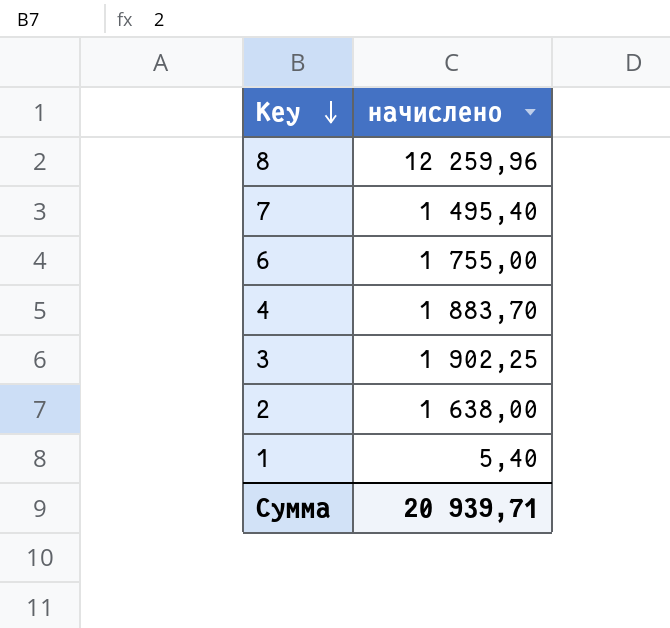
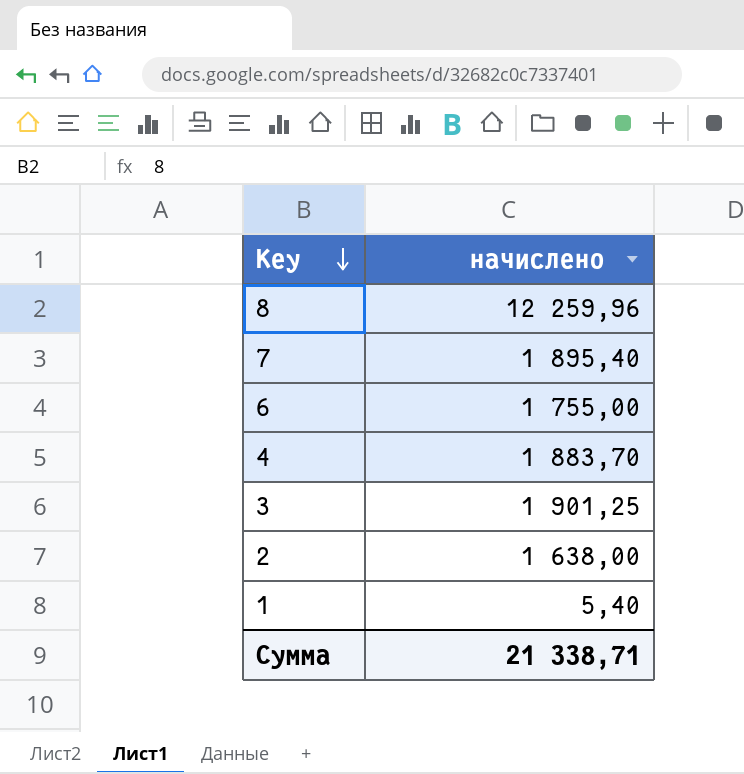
7 | начислено: 1 495,40 -> 1 895,40
3 | начислено: 1 902,25 -> 1 901,25
Сумма | начислено: 20 939,71 -> 21 338,71

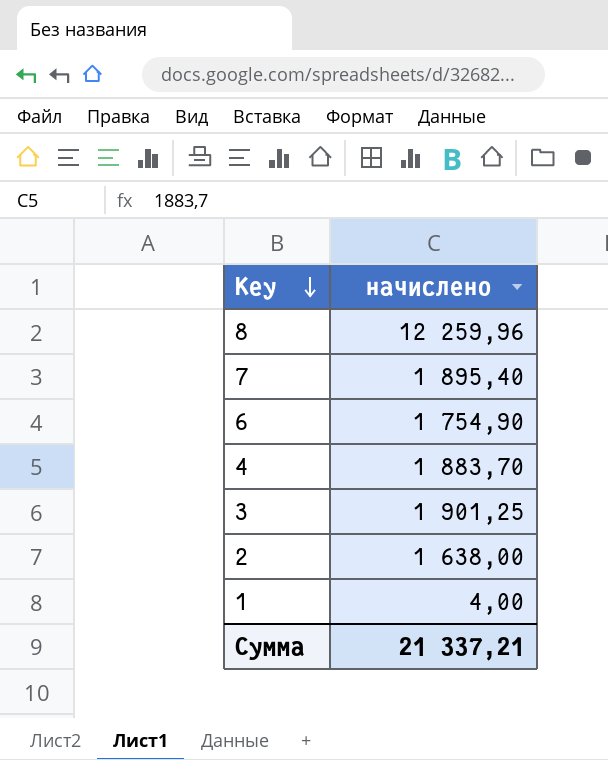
6 | начислено: 1 755,00 -> 1 754,90
1 | начислено: 5,40 -> 4,00
Сумма | начислено: 21 338,71 -> 21 337,21

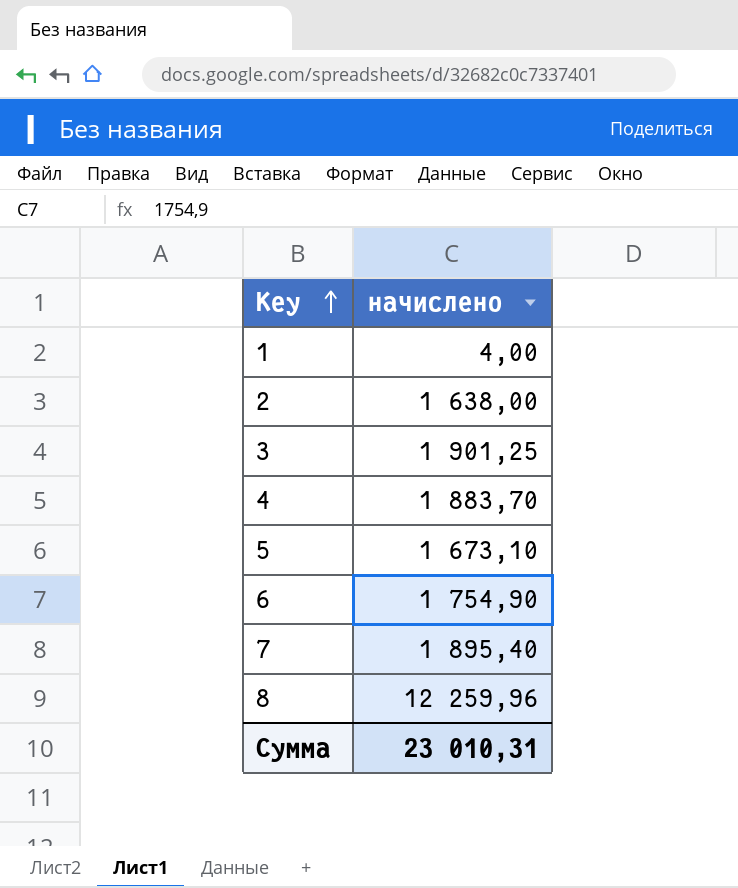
row order: Key descending -> Key ascending
row 5: none -> 1 673,10
Сумма | начислено: 21 337,21 -> 23 010,31

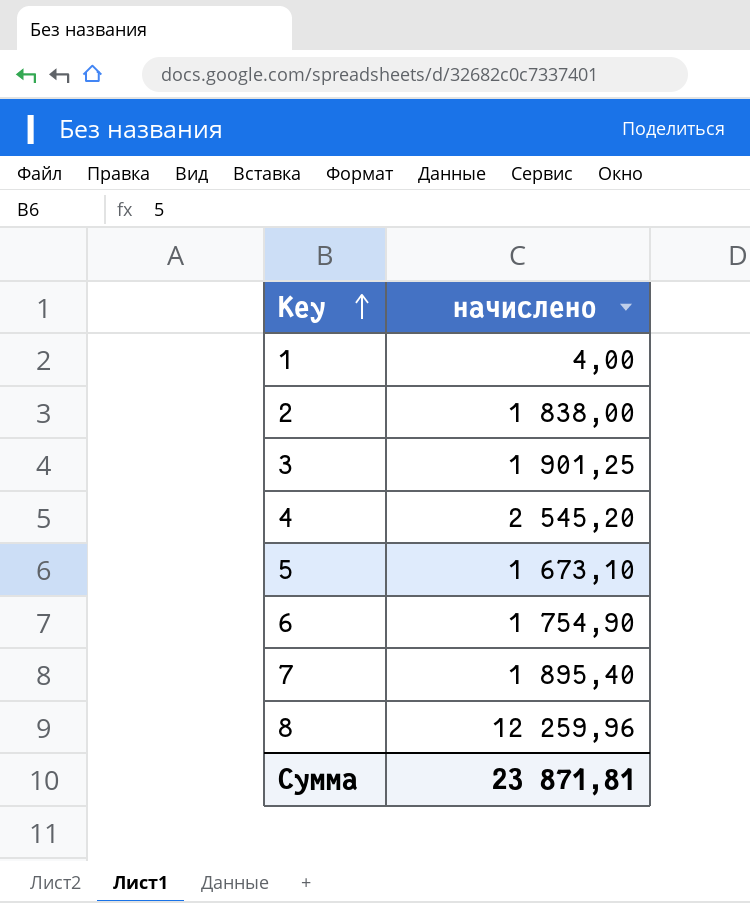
2 | начислено: 1 638,00 -> 1 838,00
4 | начислено: 1 883,70 -> 2 545,20
Сумма | начислено: 23 010,31 -> 23 871,81

